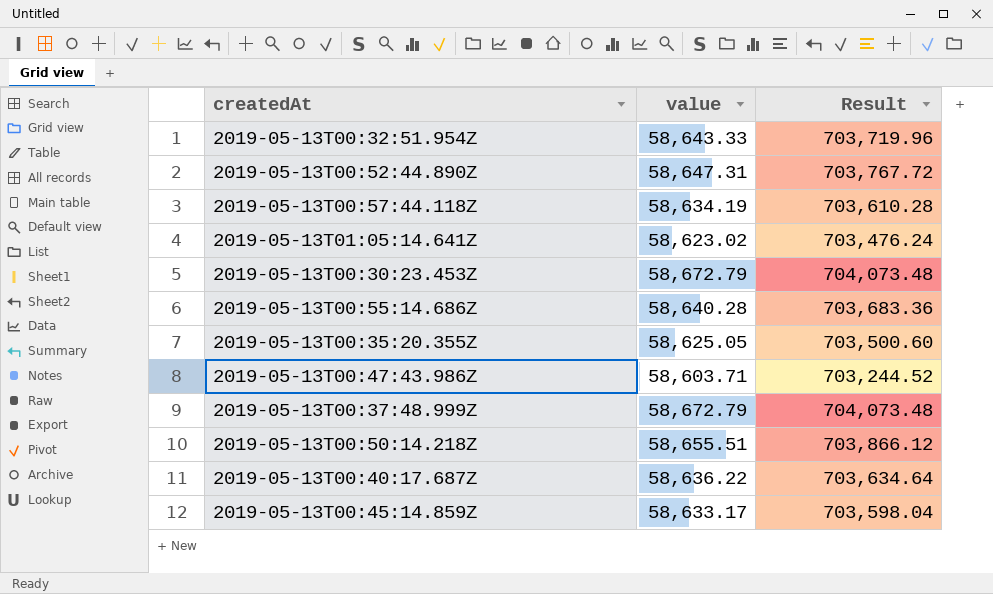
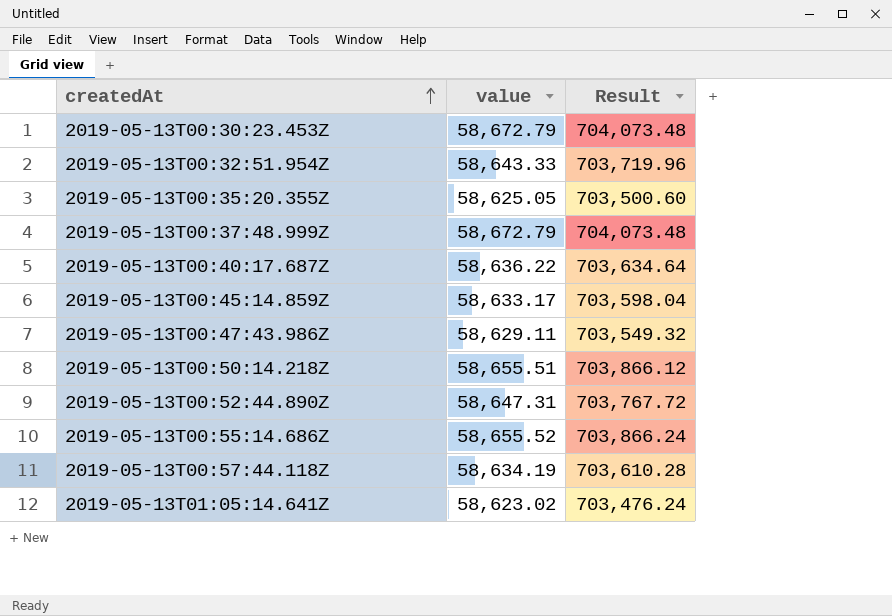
row order: none -> createdAt ascending
2019-05-13T00:47:43.986Z | value: 58,603.71 -> 58,629.11
2019-05-13T00:47:43.986Z | Result: 703,244.52 -> 703,549.32
2019-05-13T00:55:14.686Z | value: 58,640.28 -> 58,655.52
2019-05-13T00:55:14.686Z | Result: 703,683.36 -> 703,866.24

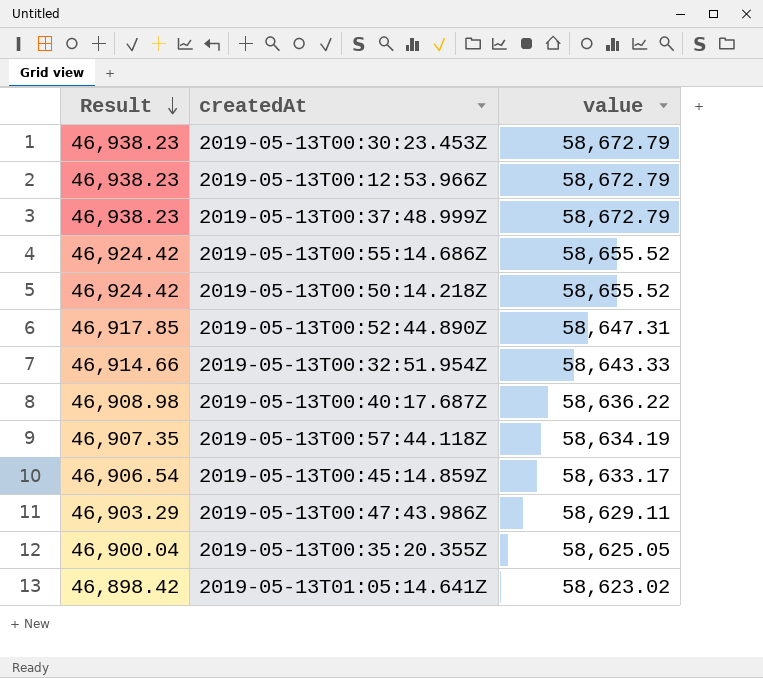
row order: createdAt ascending -> Result descending
column Result | formula: [value] * 12 -> [value] * 0.8
column Result | position: 3 -> 1
row 2019-05-13T00:12:53.966Z: none -> 46,938.23 | 58,672.79
2019-05-13T00:50:14.218Z | value: 58,655.51 -> 58,655.52

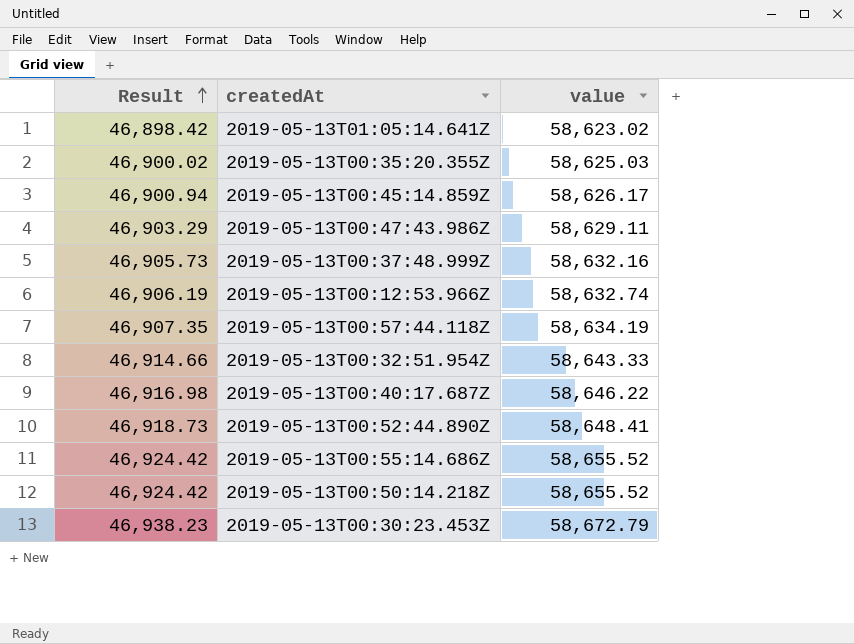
row order: Result descending -> Result ascending
2019-05-13T00:35:20.355Z | Result: 46,900.04 -> 46,900.02
2019-05-13T00:35:20.355Z | value: 58,625.05 -> 58,625.03
2019-05-13T00:45:14.859Z | Result: 46,906.54 -> 46,900.94
2019-05-13T00:45:14.859Z | value: 58,633.17 -> 58,626.17
2019-05-13T00:37:48.999Z | Result: 46,938.23 -> 46,905.73
2019-05-13T00:37:48.999Z | value: 58,672.79 -> 58,632.16
2019-05-13T00:12:53.966Z | Result: 46,938.23 -> 46,906.19
2019-05-13T00:12:53.966Z | value: 58,672.79 -> 58,632.74
2019-05-13T00:40:17.687Z | Result: 46,908.98 -> 46,916.98
2019-05-13T00:40:17.687Z | value: 58,636.22 -> 58,646.22
2019-05-13T00:52:44.890Z | Result: 46,917.85 -> 46,918.73
2019-05-13T00:52:44.890Z | value: 58,647.31 -> 58,648.41

